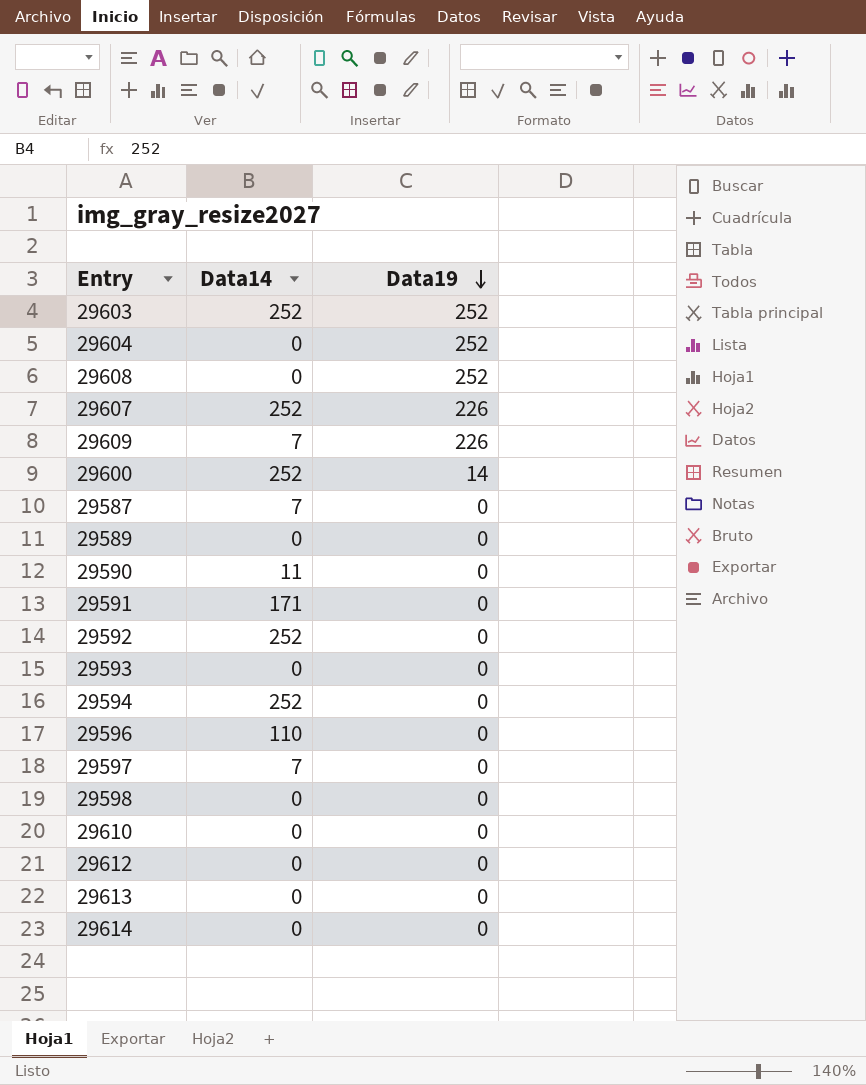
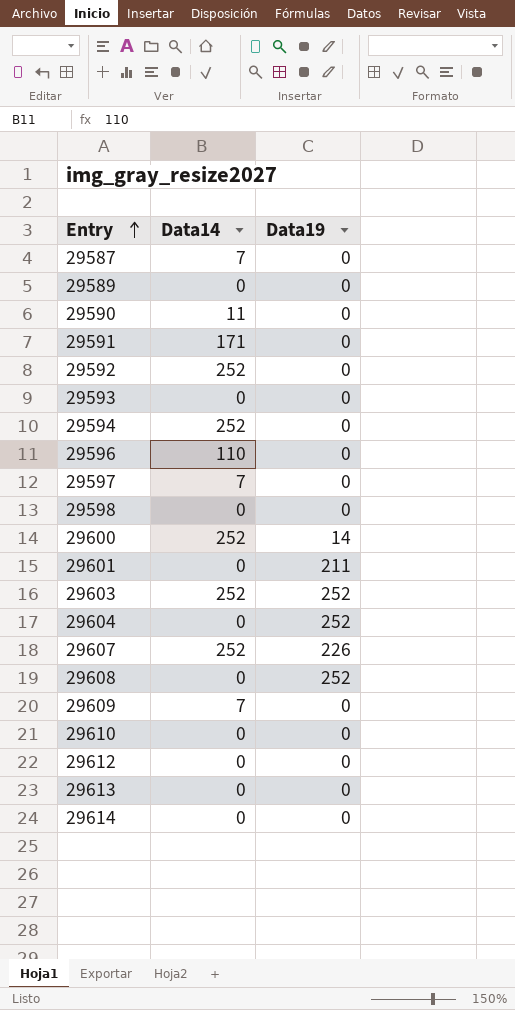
row order: Data19 descending -> Entry ascending
row 29601: none -> 0 | 211
29609 | Data19: 226 -> 0

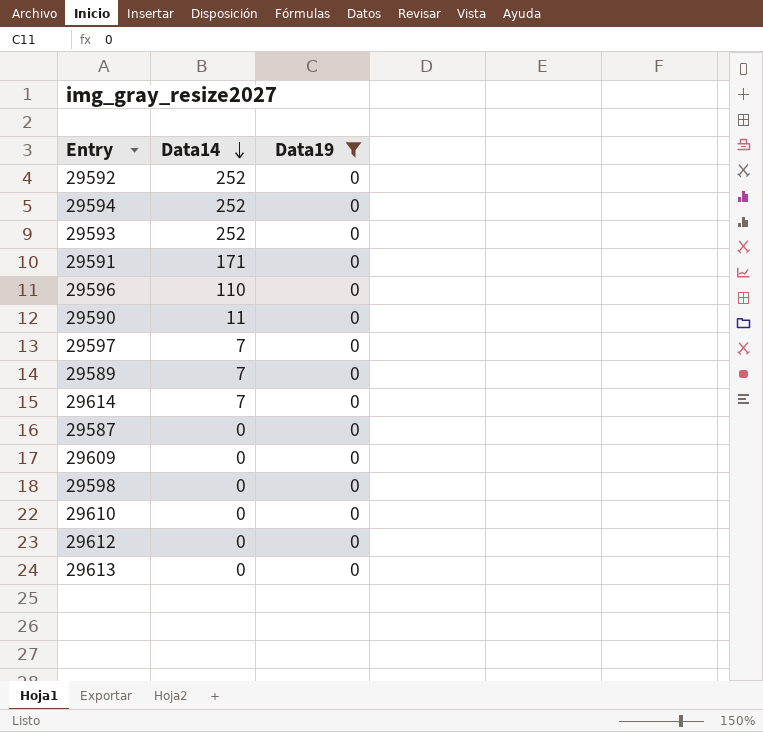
filter: none -> Data19 = 0
row order: Entry ascending -> Data14 descending
29593 | Data14: 0 -> 252
29589 | Data14: 0 -> 7
29614 | Data14: 0 -> 7
29587 | Data14: 7 -> 0
29609 | Data14: 7 -> 0

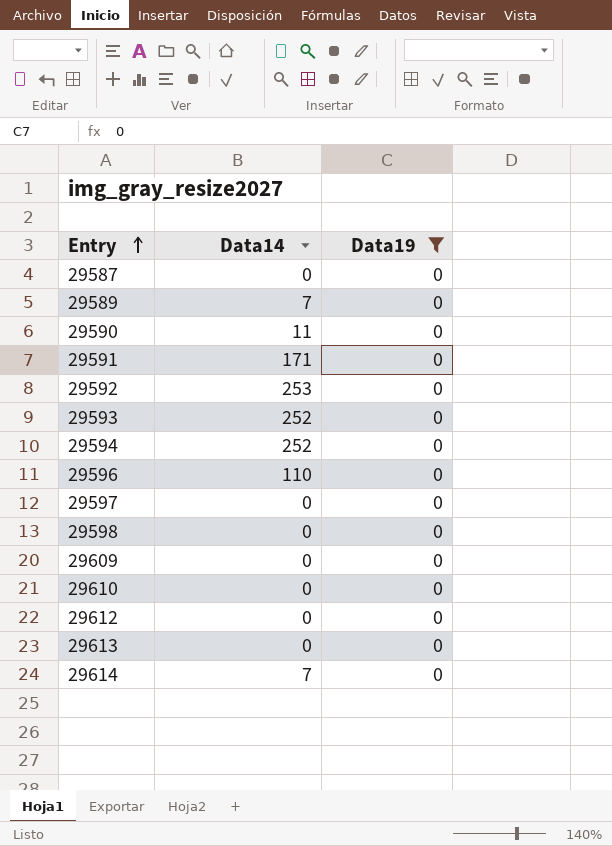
row order: Data14 descending -> Entry ascending
29592 | Data14: 252 -> 253
29597 | Data14: 7 -> 0

